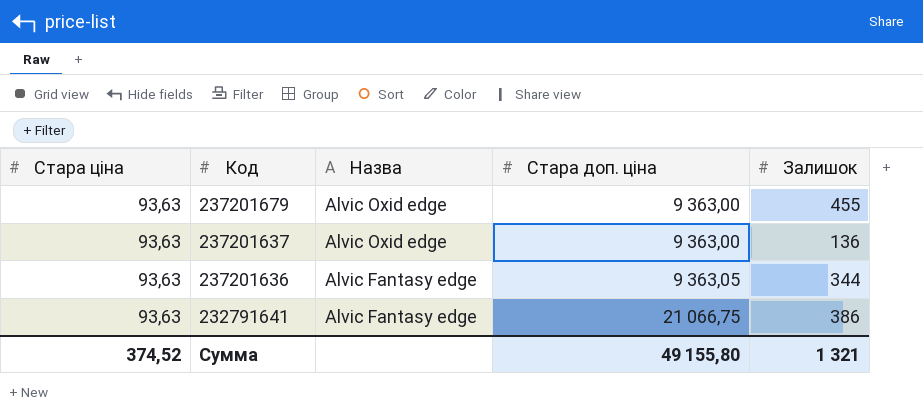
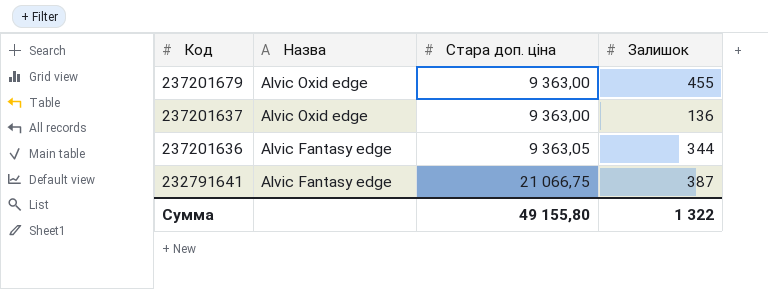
column Стара ціна | position: 1 -> none
232791641 | Залишок: 386 -> 387
Сумма | Залишок: 1 321 -> 1 322

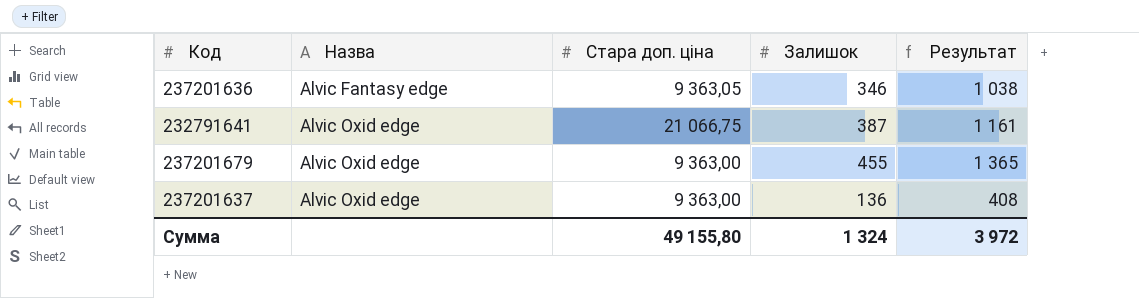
row order: Код descending -> Назва ascending
column Результат | formula: none -> [Залишок] * 3
237201636 | Залишок: 344 -> 346
232791641 | Назва: Alvic Fantasy edge -> Alvic Oxid edge
Сумма | Залишок: 1 322 -> 1 324

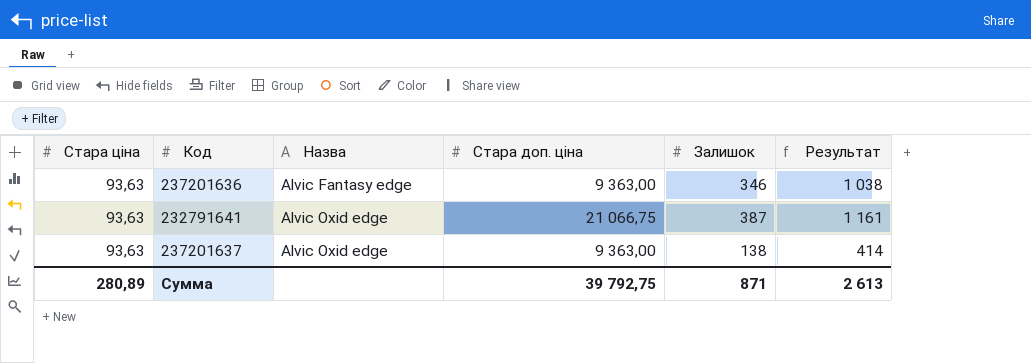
column Стара ціна | position: none -> 1
row 237201679: Alvic Oxid edge | 9 363,00 | 455 | 1 365 -> none
237201636 | Стара доп. ціна: 9 363,05 -> 9 363,00
237201637 | Залишок: 136 -> 138
237201637 | Результат: 408 -> 414
Сумма | Стара доп. ціна: 49 155,80 -> 39 792,75
Сумма | Залишок: 1 324 -> 871
Сумма | Результат: 3 972 -> 2 613

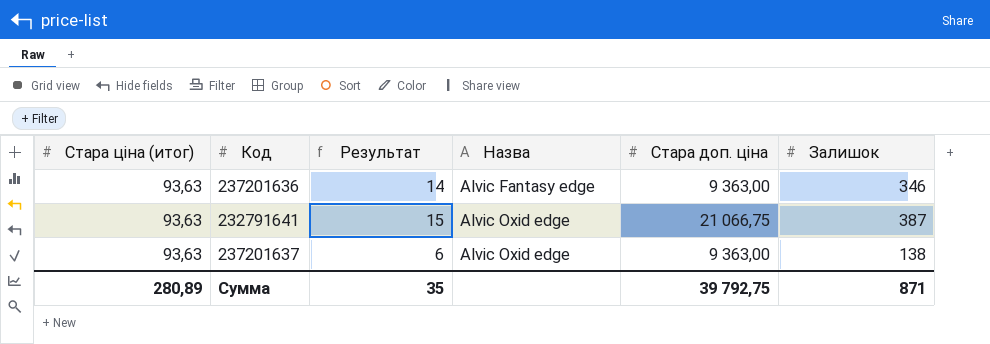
column name: Стара ціна -> Стара ціна (итог)
column Результат | formula: [Залишок] * 3 -> [Залишок] * 0,04
column Результат | position: 6 -> 3
Сумма | Результат: 2 613 -> 35

